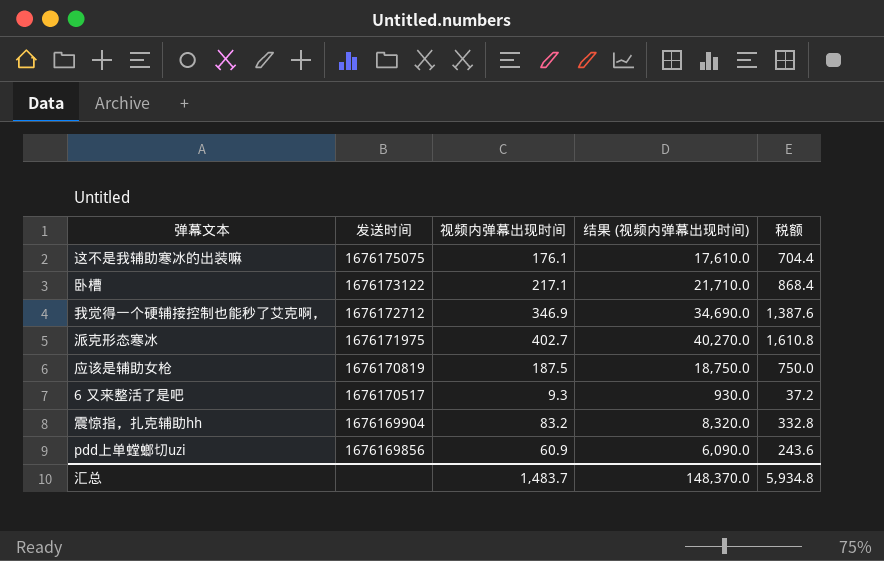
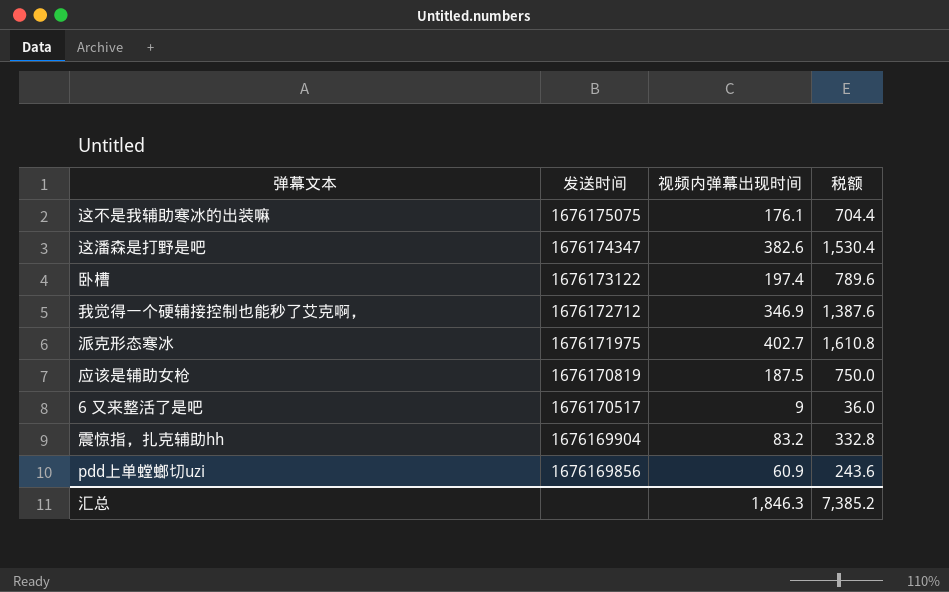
column 结果 (视频内弹幕出现时间) | formula: [视频内弹幕出现时间] * 100 -> none
row 这潘森是打野是吧: none -> 1676174347 | 382.6 | 1,530.4
卧槽 | 视频内弹幕出现时间: 217.1 -> 197.4
卧槽 | 税额: 868.4 -> 789.6
6 又来整活了是吧 | 视频内弹幕出现时间: 9.3 -> 9
6 又来整活了是吧 | 税额: 37.2 -> 36.0
汇总 | 视频内弹幕出现时间: 1,483.7 -> 1,846.3
汇总 | 税额: 5,934.8 -> 7,385.2

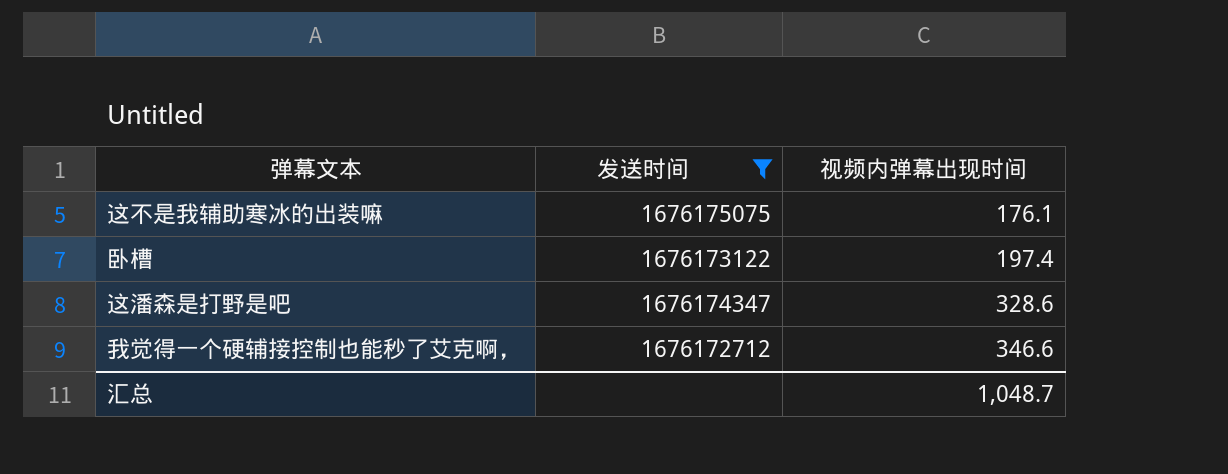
filter: none -> 发送时间 >= 1676172712
row order: 发送时间 descending -> 视频内弹幕出现时间 ascending
column 税额 | formula: [视频内弹幕出现时间] * 4 -> none
这潘森是打野是吧 | 视频内弹幕出现时间: 382.6 -> 328.6
我觉得一个硬辅接控制也能秒了艾克啊， | 视频内弹幕出现时间: 346.9 -> 346.6
汇总 | 视频内弹幕出现时间: 1,846.3 -> 1,048.7

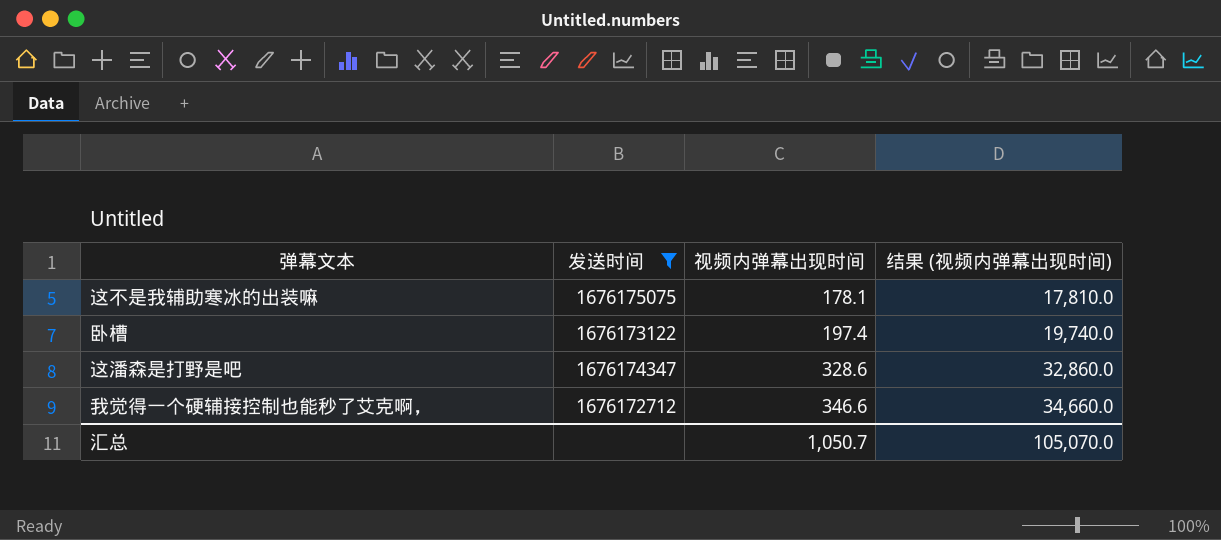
column 结果 (视频内弹幕出现时间) | formula: none -> [视频内弹幕出现时间] * 100
这不是我辅助寒冰的出装嘛 | 视频内弹幕出现时间: 176.1 -> 178.1
汇总 | 视频内弹幕出现时间: 1,048.7 -> 1,050.7

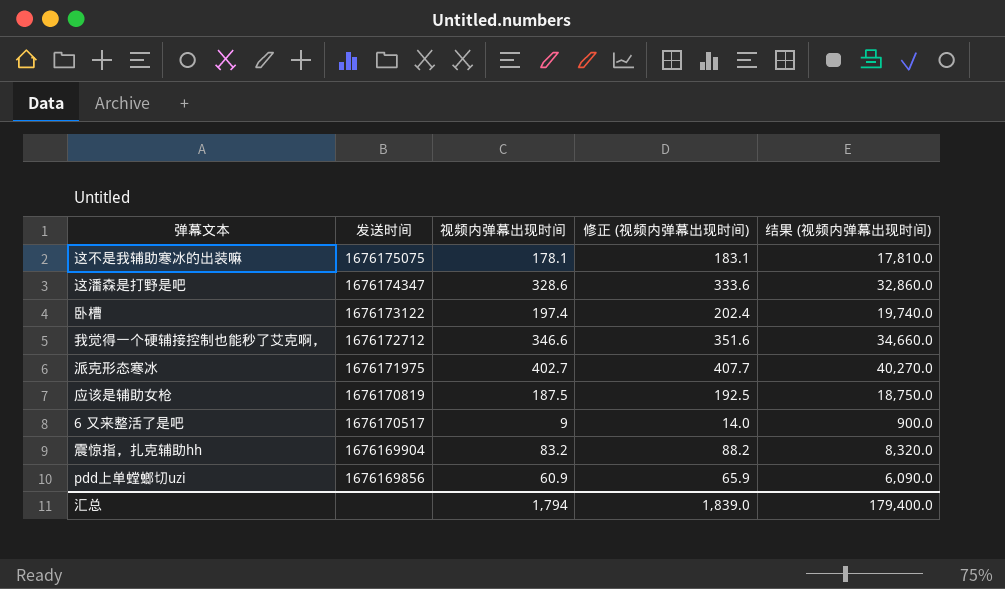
filter: 发送时间 >= 1676172712 -> none
row order: 视频内弹幕出现时间 ascending -> 发送时间 descending
column 修正 (视频内弹幕出现时间) | formula: none -> [视频内弹幕出现时间] + 5
汇总 | 视频内弹幕出现时间: 1,050.7 -> 1,794
汇总 | 结果 (视频内弹幕出现时间): 105,070.0 -> 179,400.0

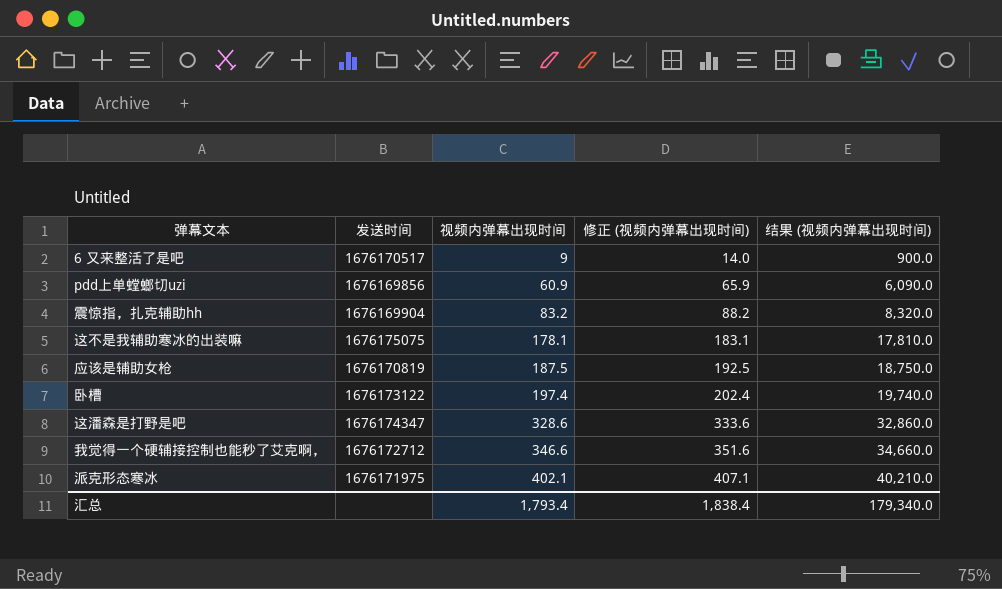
row order: 发送时间 descending -> 视频内弹幕出现时间 ascending
派克形态寒冰 | 视频内弹幕出现时间: 402.7 -> 402.1
派克形态寒冰 | 修正 (视频内弹幕出现时间): 407.7 -> 407.1
派克形态寒冰 | 结果 (视频内弹幕出现时间): 40,270.0 -> 40,210.0
汇总 | 视频内弹幕出现时间: 1,794 -> 1,793.4
汇总 | 修正 (视频内弹幕出现时间): 1,839.0 -> 1,838.4
汇总 | 结果 (视频内弹幕出现时间): 179,400.0 -> 179,340.0

